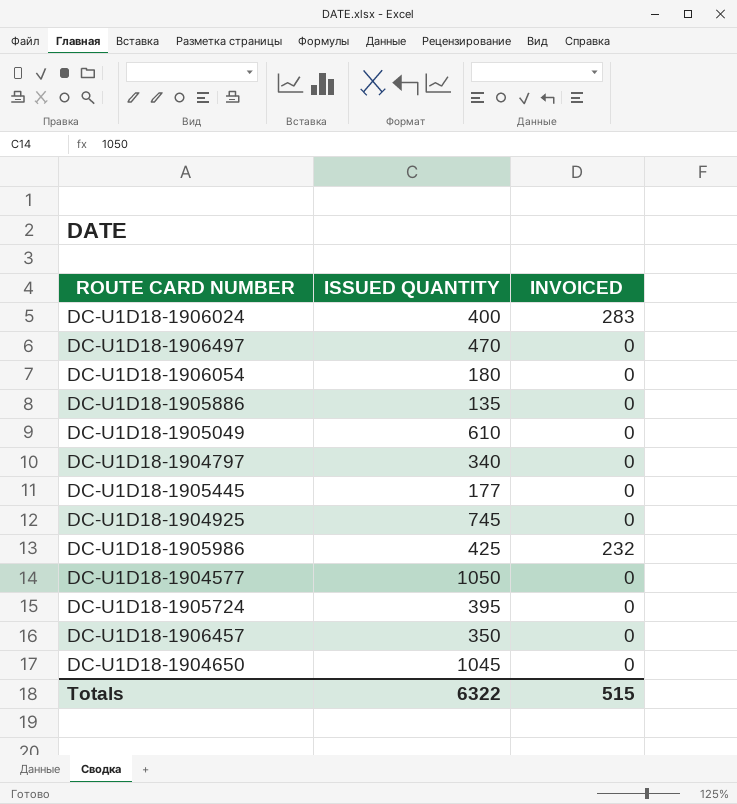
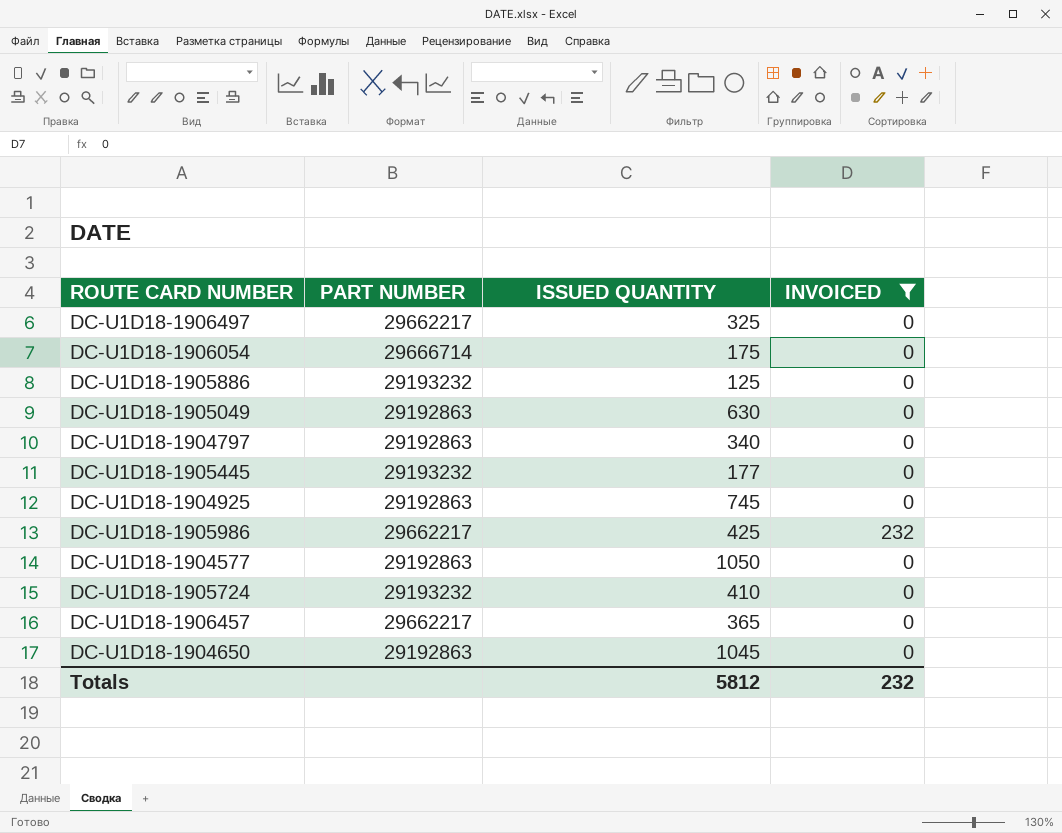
filter: none -> INVOICED != 283
column PART NUMBER | position: none -> 2
DC-U1D18-1906497 | ISSUED QUANTITY: 470 -> 325
DC-U1D18-1906054 | ISSUED QUANTITY: 180 -> 175
DC-U1D18-1905886 | ISSUED QUANTITY: 135 -> 125
DC-U1D18-1905049 | ISSUED QUANTITY: 610 -> 630
DC-U1D18-1905724 | ISSUED QUANTITY: 395 -> 410
DC-U1D18-1906457 | ISSUED QUANTITY: 350 -> 365
Totals | ISSUED QUANTITY: 6322 -> 5812
Totals | INVOICED: 515 -> 232

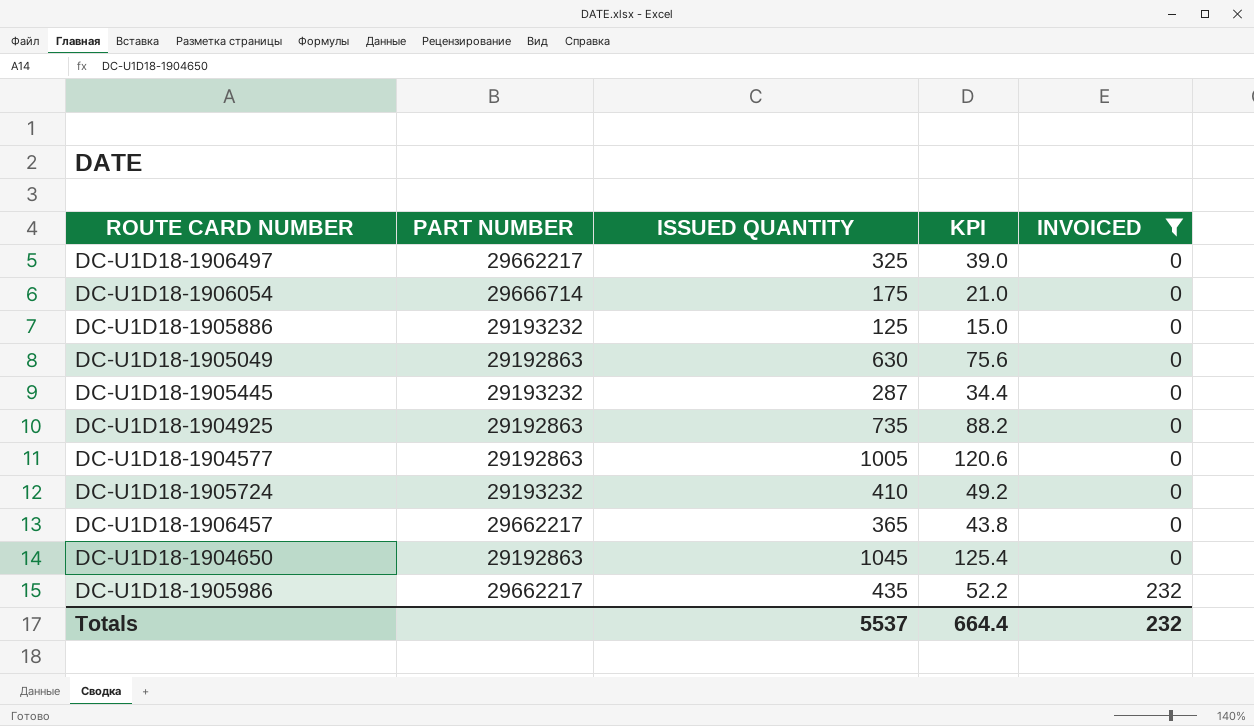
row order: none -> INVOICED ascending
column KPI | formula: none -> [ISSUED QUANTITY] * 0.12
row DC-U1D18-1904797: 29192863 | 340 | 0 -> none
DC-U1D18-1905445 | ISSUED QUANTITY: 177 -> 287
DC-U1D18-1904925 | ISSUED QUANTITY: 745 -> 735
DC-U1D18-1904577 | ISSUED QUANTITY: 1050 -> 1005
DC-U1D18-1905986 | ISSUED QUANTITY: 425 -> 435
Totals | ISSUED QUANTITY: 5812 -> 5537

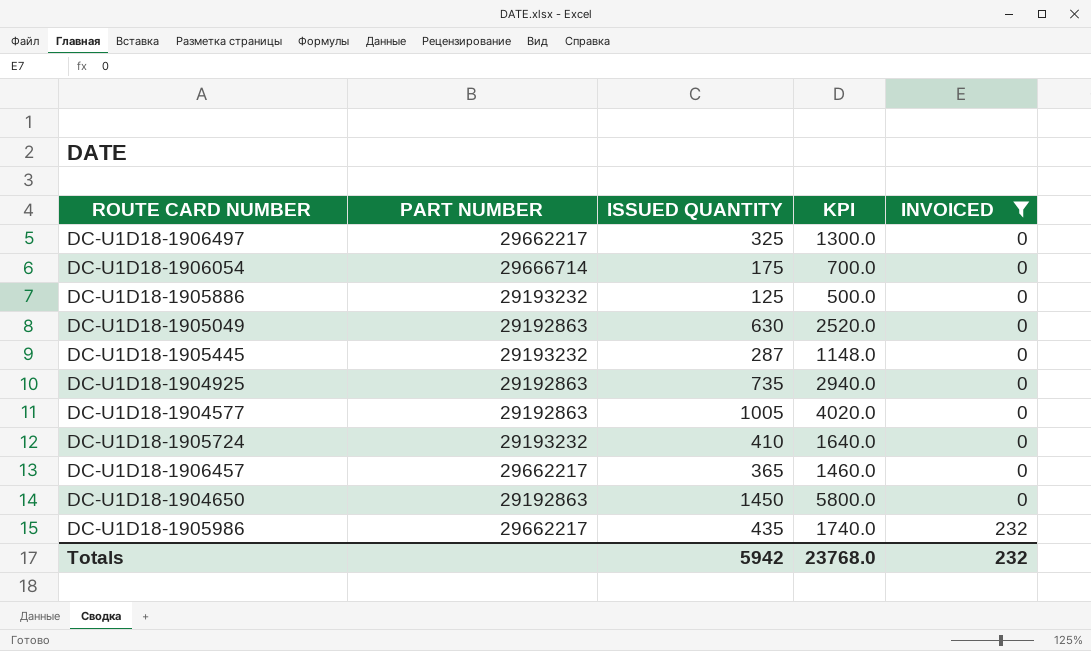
column KPI | formula: [ISSUED QUANTITY] * 0.12 -> [ISSUED QUANTITY] * 4
DC-U1D18-1904650 | ISSUED QUANTITY: 1045 -> 1450
Totals | ISSUED QUANTITY: 5537 -> 5942
Totals | KPI: 664.4 -> 23768.0

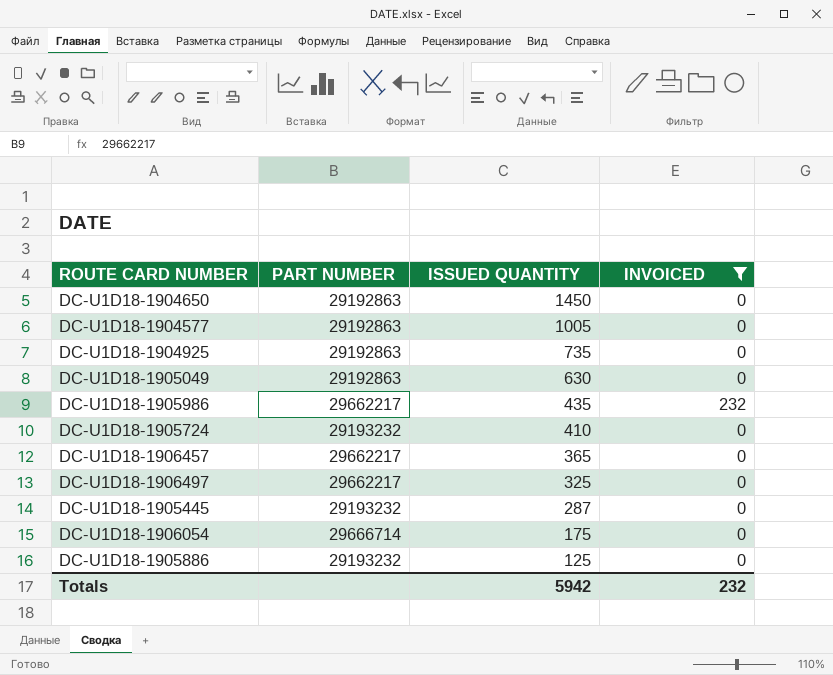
row order: INVOICED ascending -> ISSUED QUANTITY descending
column KPI | formula: [ISSUED QUANTITY] * 4 -> none

